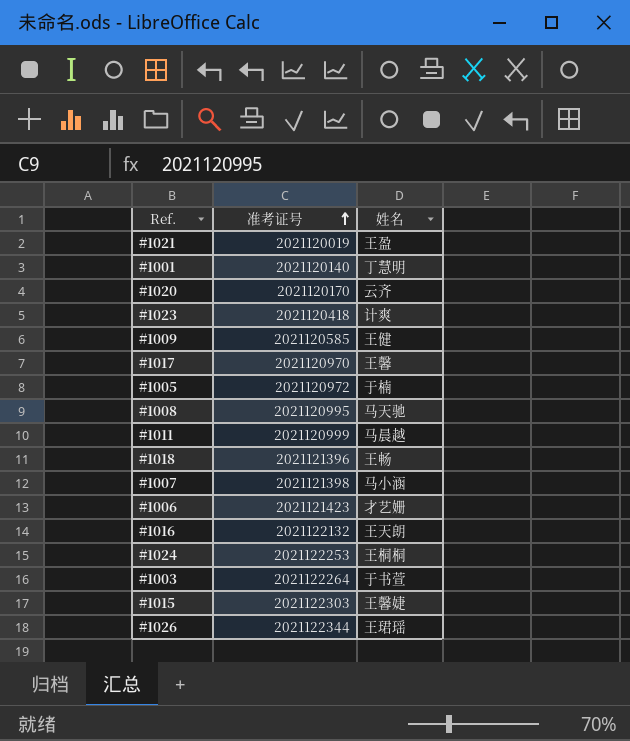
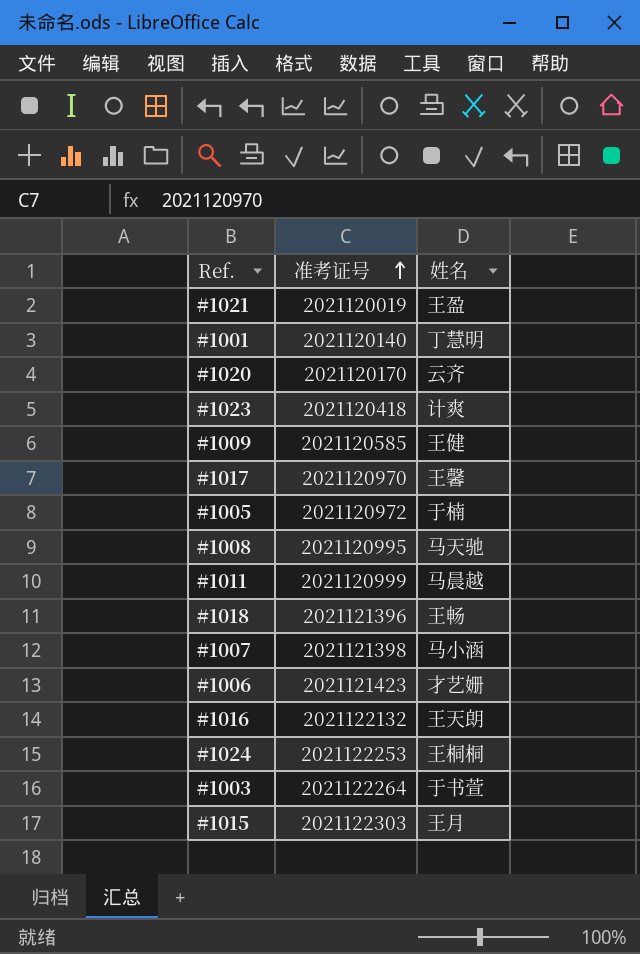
row #1026: 2021122344 | 王珺瑶 -> none
#1015 | 姓名: 王馨婕 -> 王月

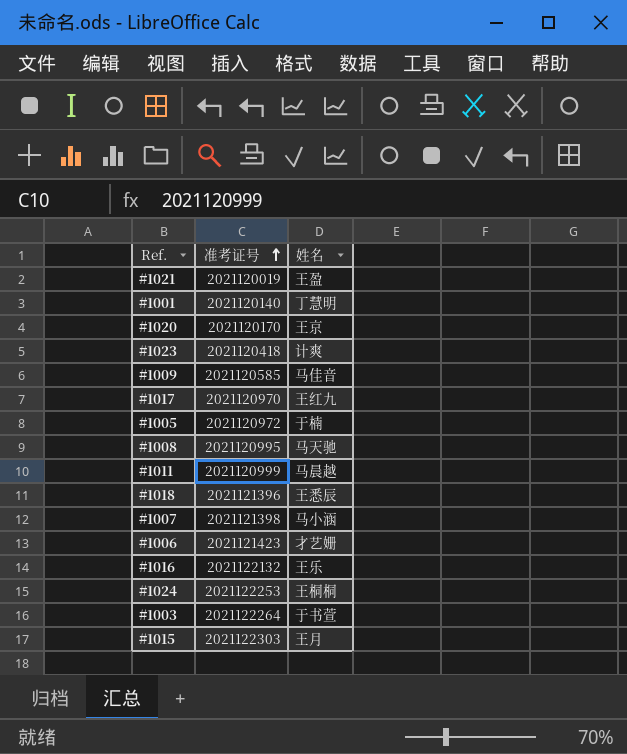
#1020 | 姓名: 云齐 -> 王京
#1009 | 姓名: 王健 -> 马佳音
#1017 | 姓名: 王馨 -> 王红九
#1018 | 姓名: 王畅 -> 王悉辰
#1016 | 姓名: 王天朗 -> 王乐

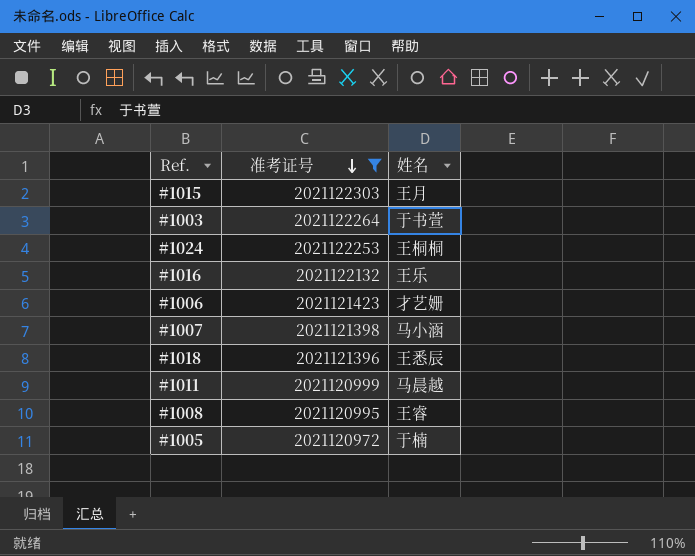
filter: none -> 准考证号 >= 2021120972
row order: 准考证号 ascending -> 准考证号 descending
#1008 | 姓名: 马天驰 -> 王睿

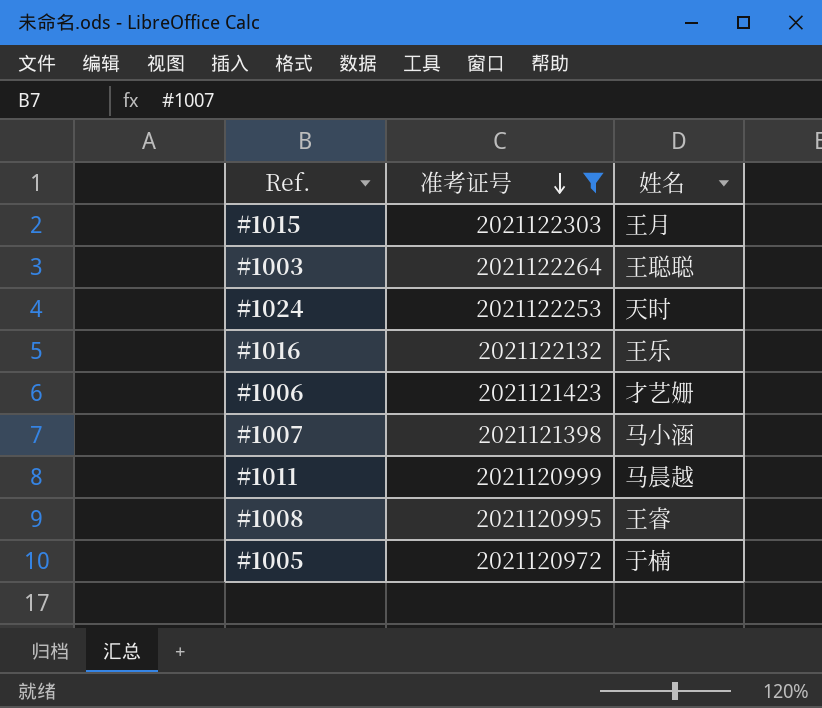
row #1018: 2021121396 | 王悉辰 -> none
#1003 | 姓名: 于书萱 -> 王聪聪
#1024 | 姓名: 王桐桐 -> 天时

